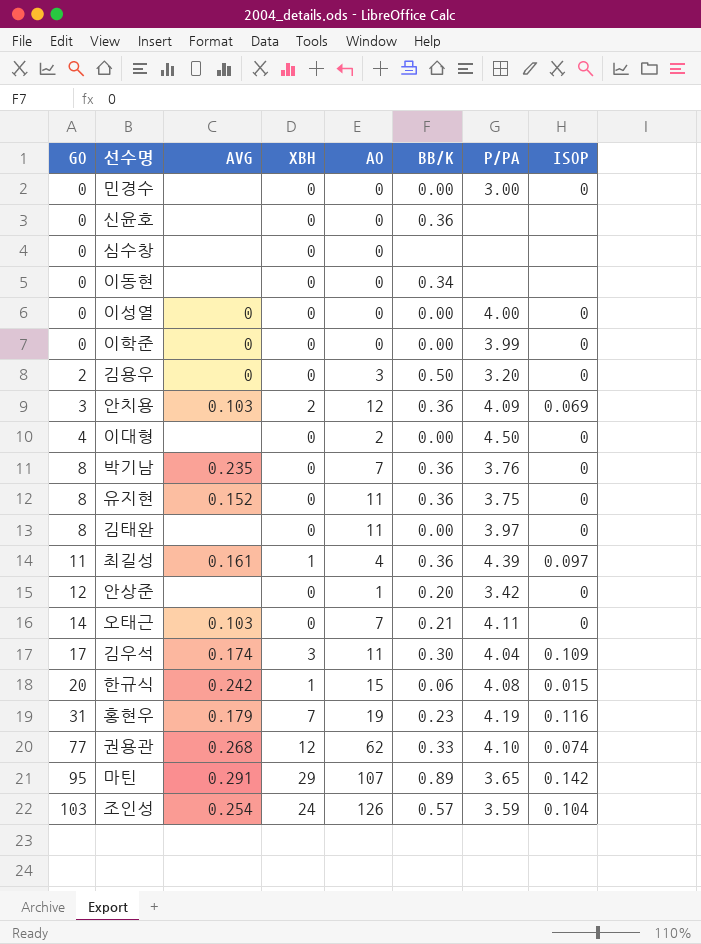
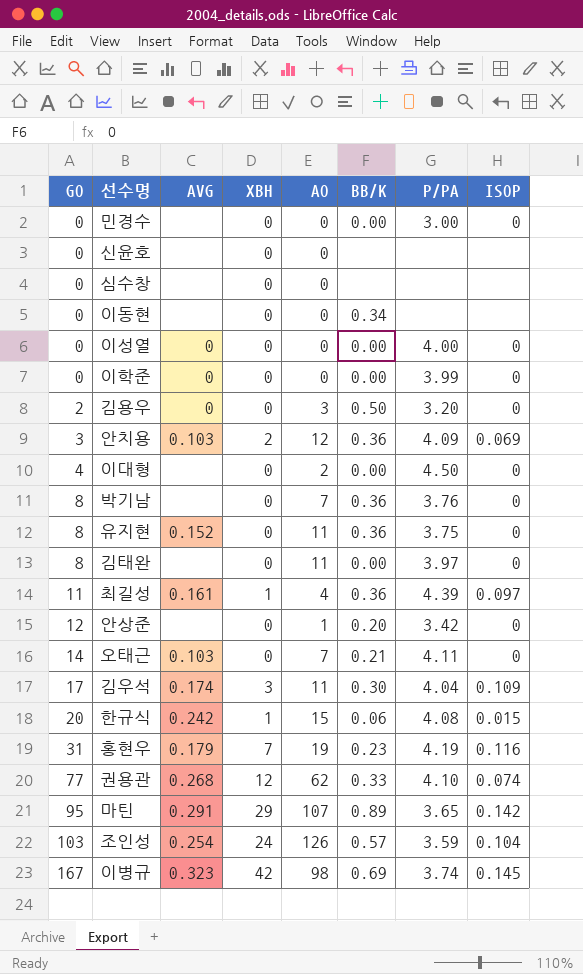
신윤호 | BB/K: 0.36 -> none
박기남 | AVG: 0.235 -> none
row 이병규: none -> 167 | 0.323 | 42 | 98 | 0.69 | 3.74 | 0.145

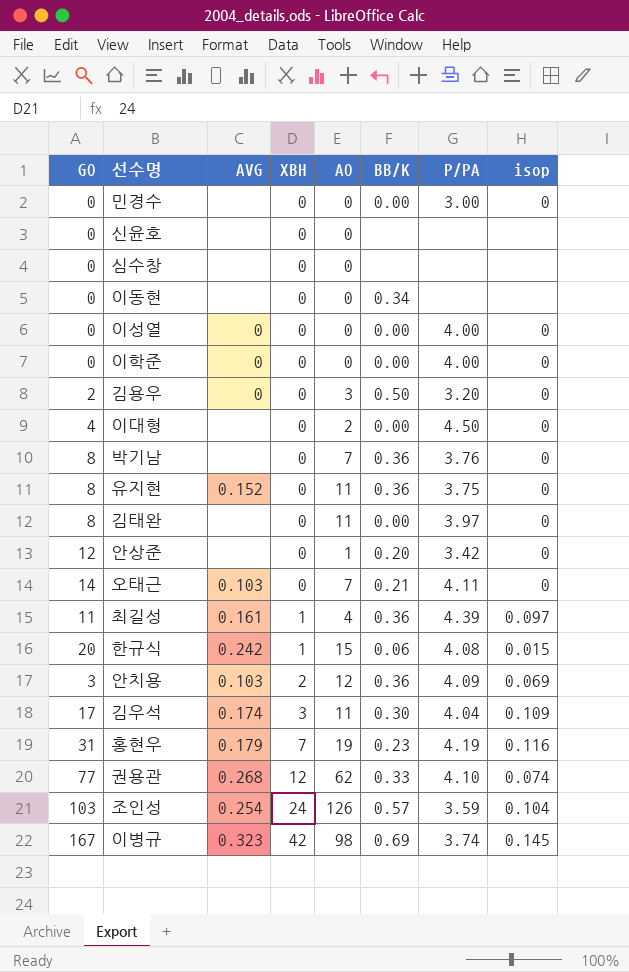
row order: GO ascending -> XBH ascending
column name: ISOP -> isop
row 마틴: 95 | 0.291 | 29 | 107 | 0.89 | 3.65 | 0.142 -> none
이학준 | P/PA: 3.99 -> 4.00

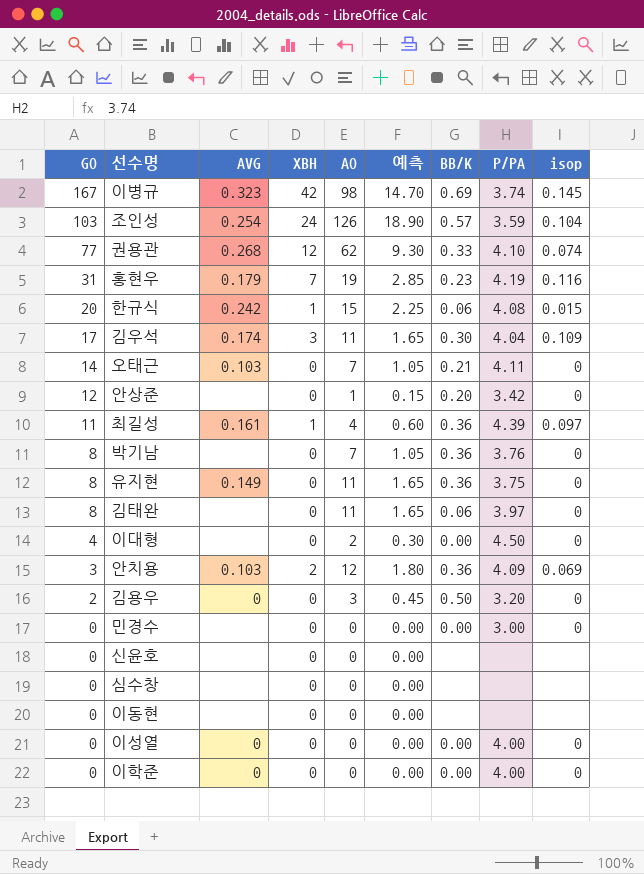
row order: XBH ascending -> GO descending
column 예측 | formula: none -> [AO] * 0.15
유지현 | AVG: 0.152 -> 0.149
김태완 | BB/K: 0.00 -> 0.06
이동현 | BB/K: 0.34 -> none

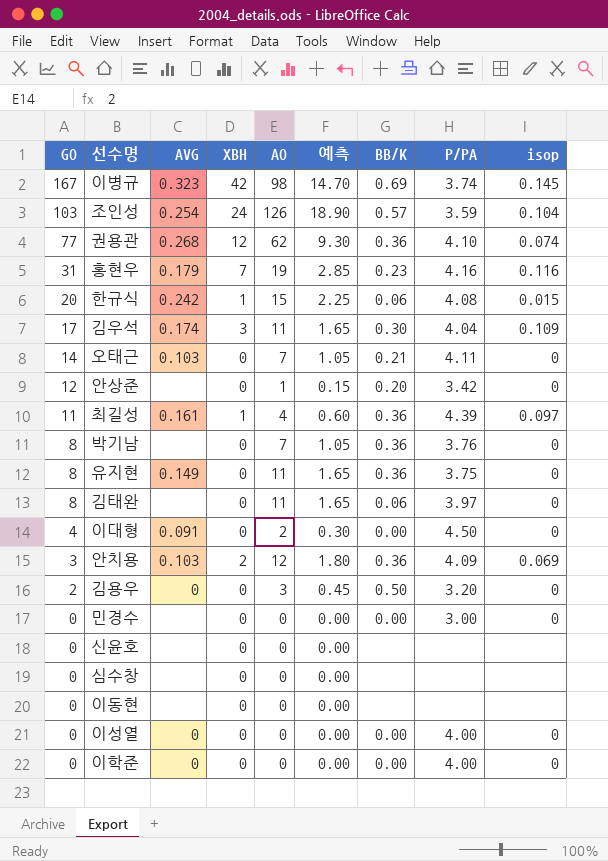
권용관 | BB/K: 0.33 -> 0.36
홍현우 | P/PA: 4.19 -> 4.16
이대형 | AVG: none -> 0.091

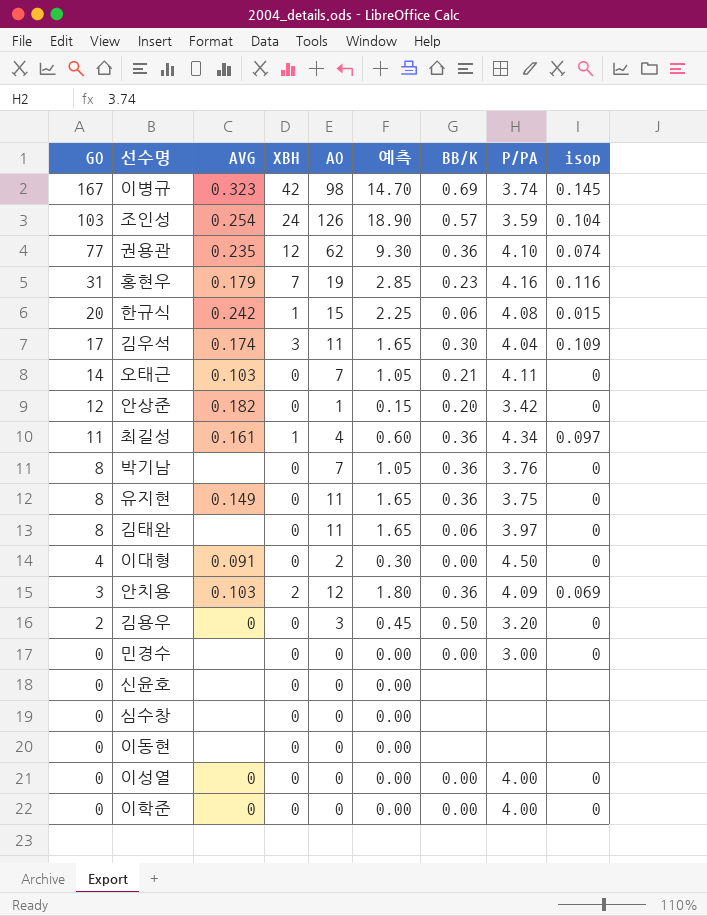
권용관 | AVG: 0.268 -> 0.235
안상준 | AVG: none -> 0.182
최길성 | P/PA: 4.39 -> 4.34

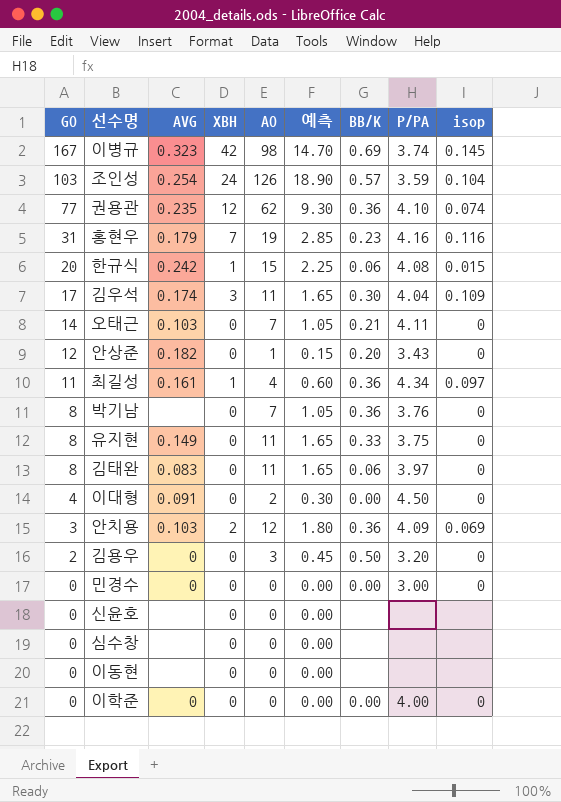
row 이성열: 0 | 0 | 0 | 0 | 0.00 | 0.00 | 4.00 | 0 -> none
안상준 | P/PA: 3.42 -> 3.43
유지현 | BB/K: 0.36 -> 0.33
김태완 | AVG: none -> 0.083
민경수 | AVG: none -> 0

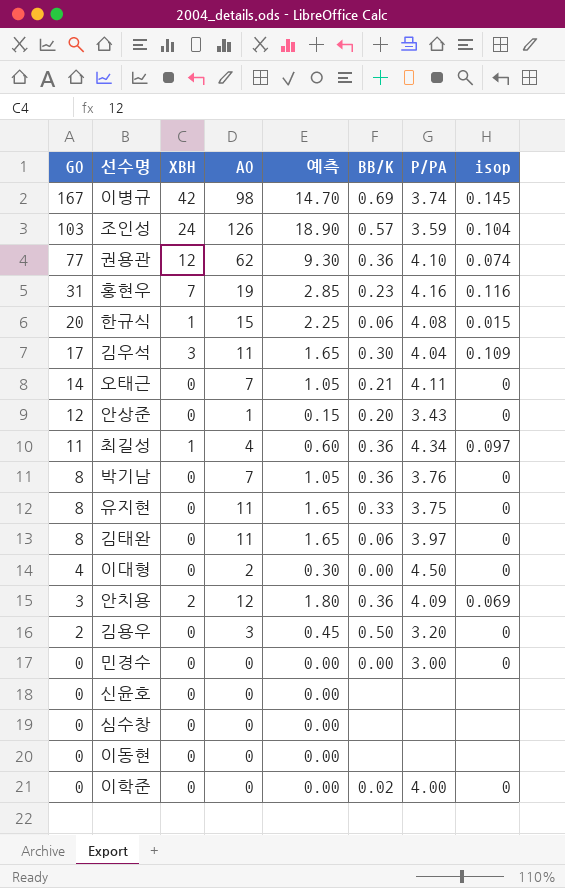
column AVG | position: 3 -> none
이학준 | BB/K: 0.00 -> 0.02

